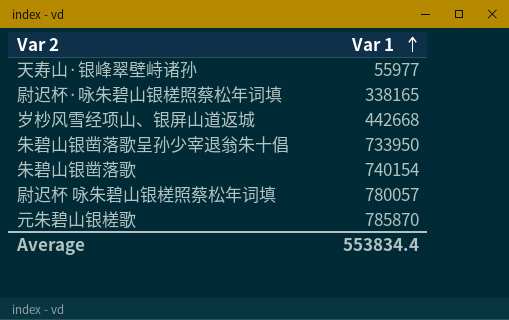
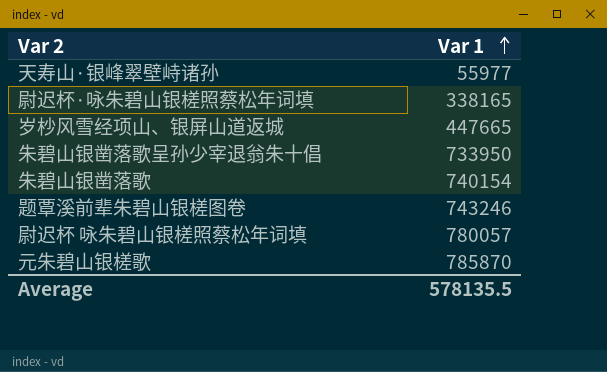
岁杪风雪经项山、银屏山道返城 | Var 1: 442668 -> 447665
row 题覃溪前辈朱碧山银槎图卷: none -> 743246
Average | Var 1: 553834.4 -> 578135.5

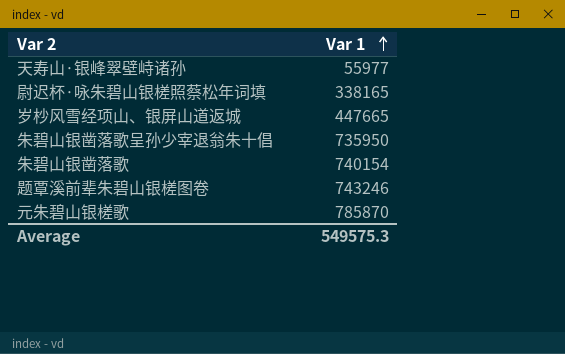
row 尉迟杯 咏朱碧山银槎照蔡松年词填: 780057 -> none
朱碧山银凿落歌呈孙少宰退翁朱十倡 | Var 1: 733950 -> 735950
Average | Var 1: 578135.5 -> 549575.3

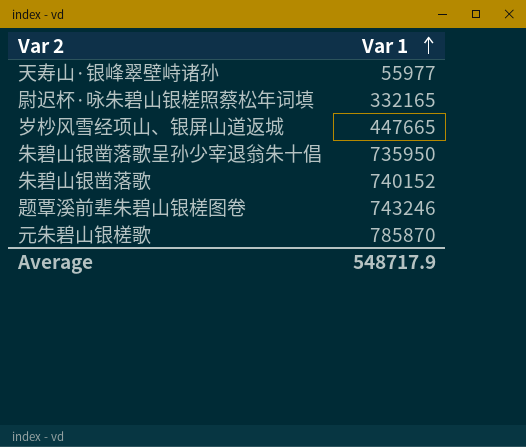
尉迟杯·咏朱碧山银槎照蔡松年词填 | Var 1: 338165 -> 332165
朱碧山银凿落歌 | Var 1: 740154 -> 740152
Average | Var 1: 549575.3 -> 548717.9

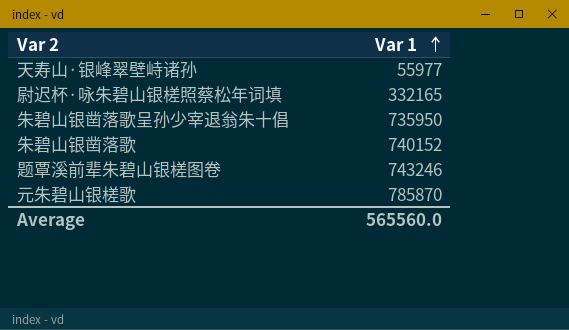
row 岁杪风雪经项山、银屏山道返城: 447665 -> none
Average | Var 1: 548717.9 -> 565560.0

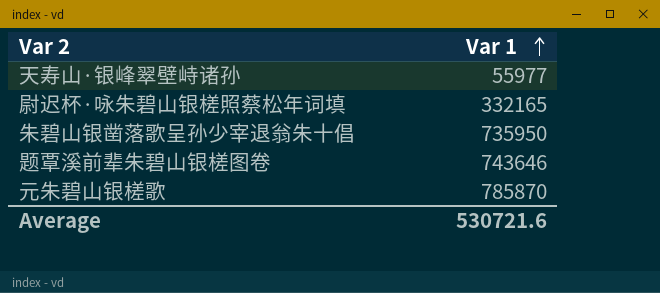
row 朱碧山银凿落歌: 740152 -> none
题覃溪前辈朱碧山银槎图卷 | Var 1: 743246 -> 743646
Average | Var 1: 565560.0 -> 530721.6

